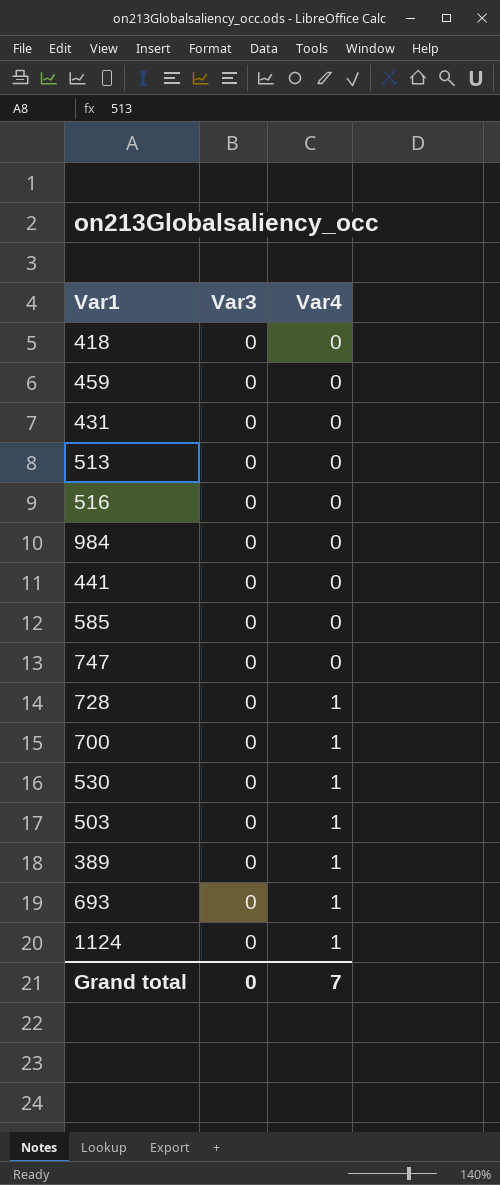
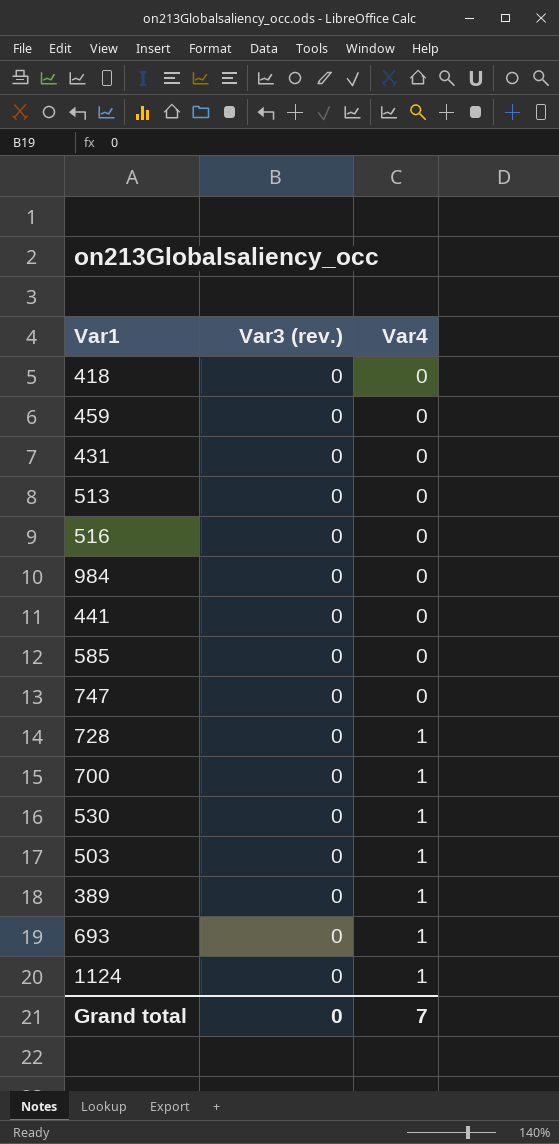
column name: Var3 -> Var3 (rev.)

